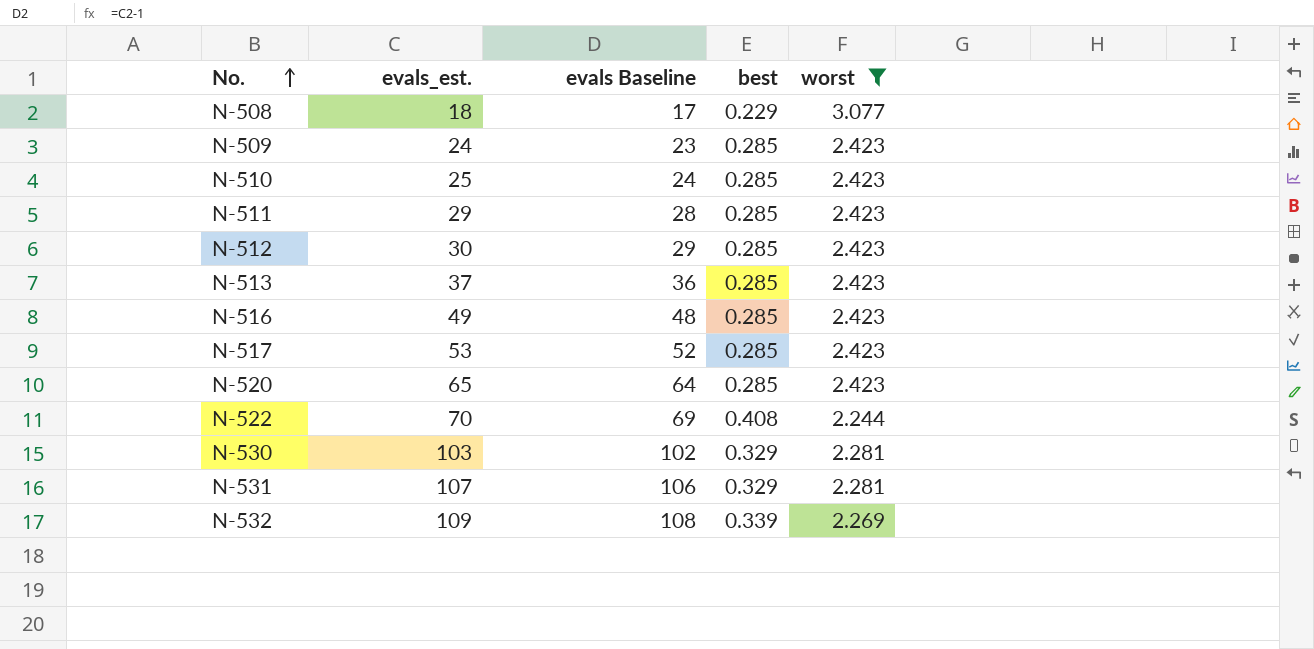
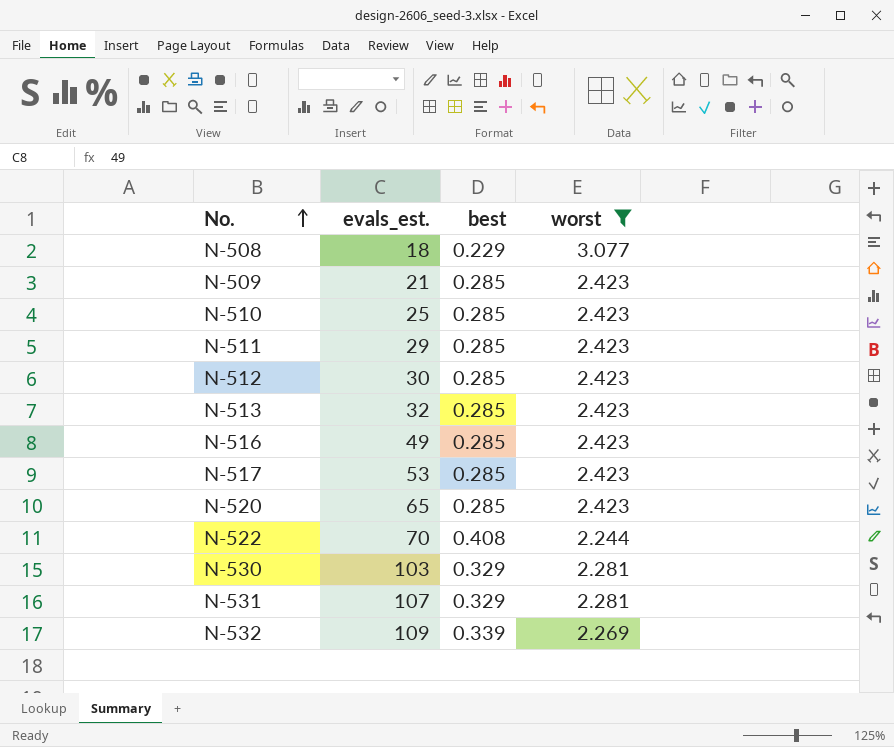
column evals Baseline | formula: [evals_est.] - 1 -> none
N-509 | evals_est.: 24 -> 21
N-513 | evals_est.: 37 -> 32

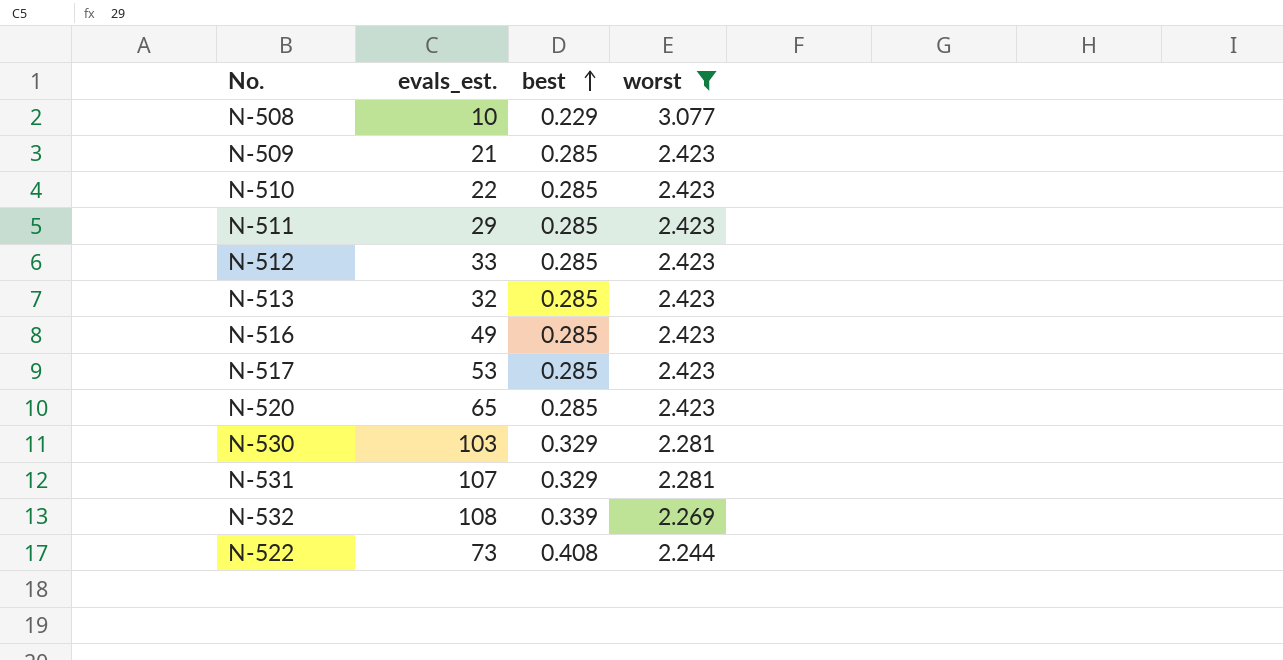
row order: No. ascending -> best ascending
N-508 | evals_est.: 18 -> 10
N-510 | evals_est.: 25 -> 22
N-512 | evals_est.: 30 -> 33
N-532 | evals_est.: 109 -> 108
N-522 | evals_est.: 70 -> 73

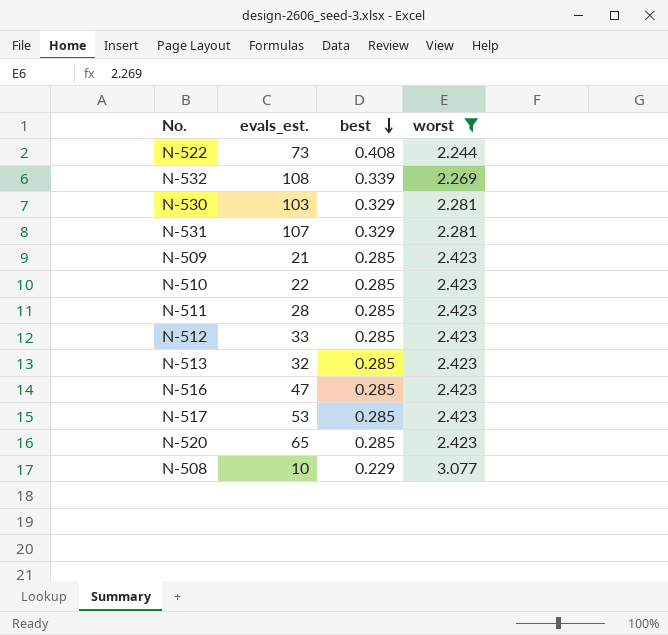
row order: best ascending -> best descending
N-511 | evals_est.: 29 -> 28
N-516 | evals_est.: 49 -> 47

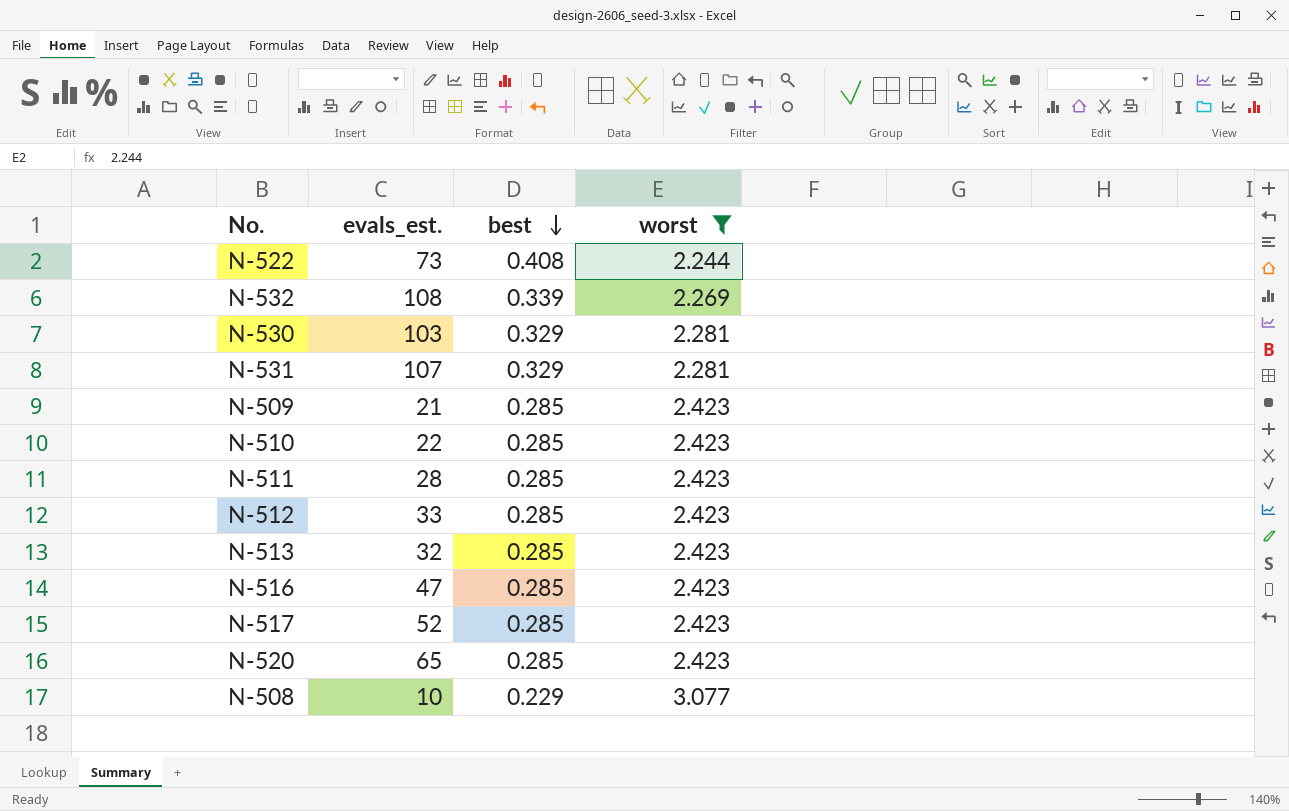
N-517 | evals_est.: 53 -> 52

